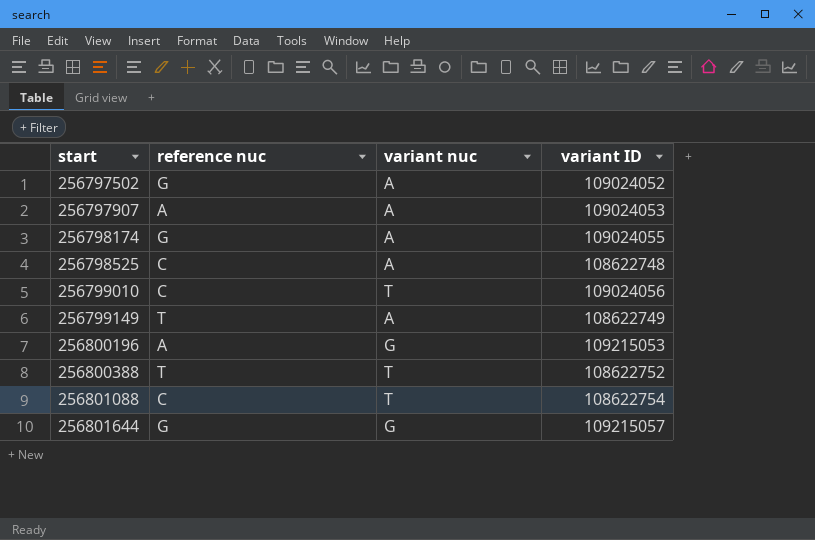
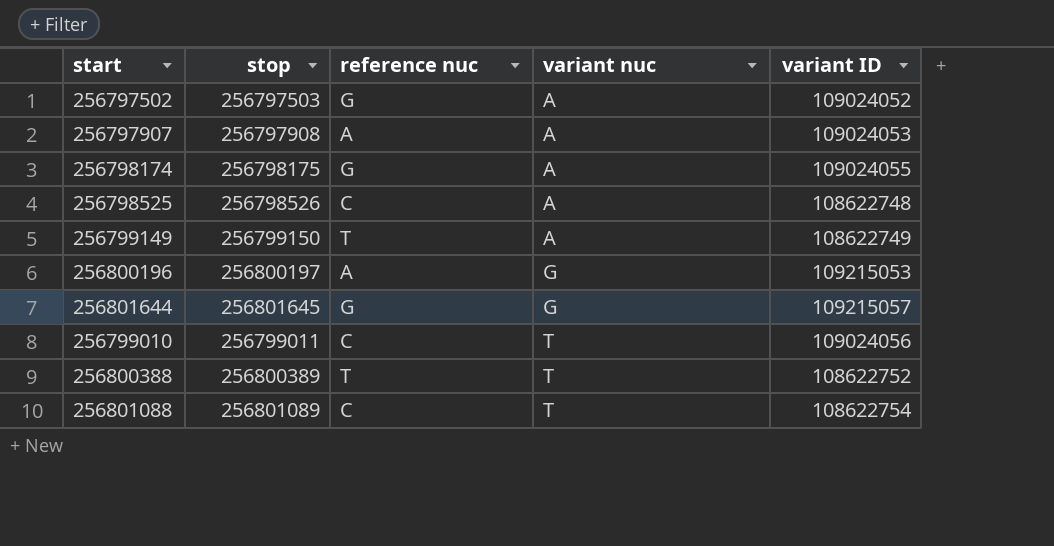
row order: start ascending -> variant nuc ascending
column stop | position: none -> 2

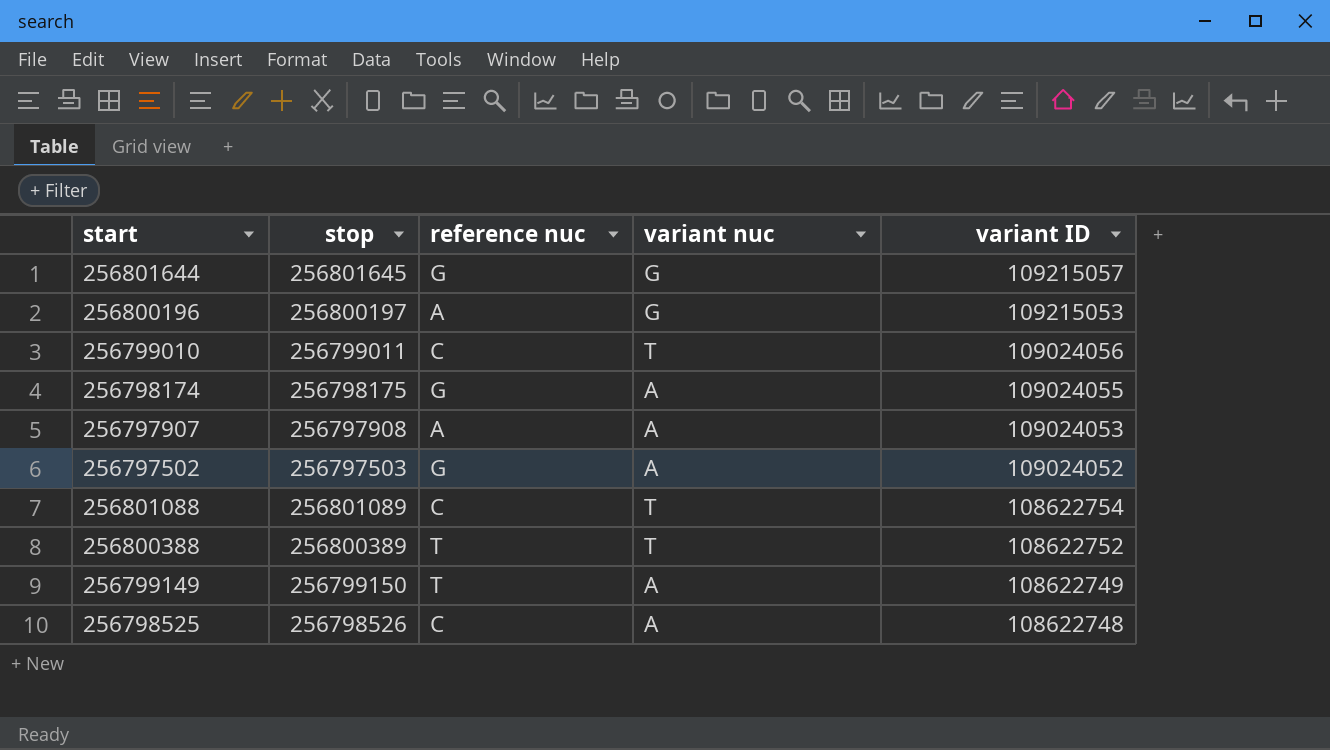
row order: variant nuc ascending -> variant ID descending

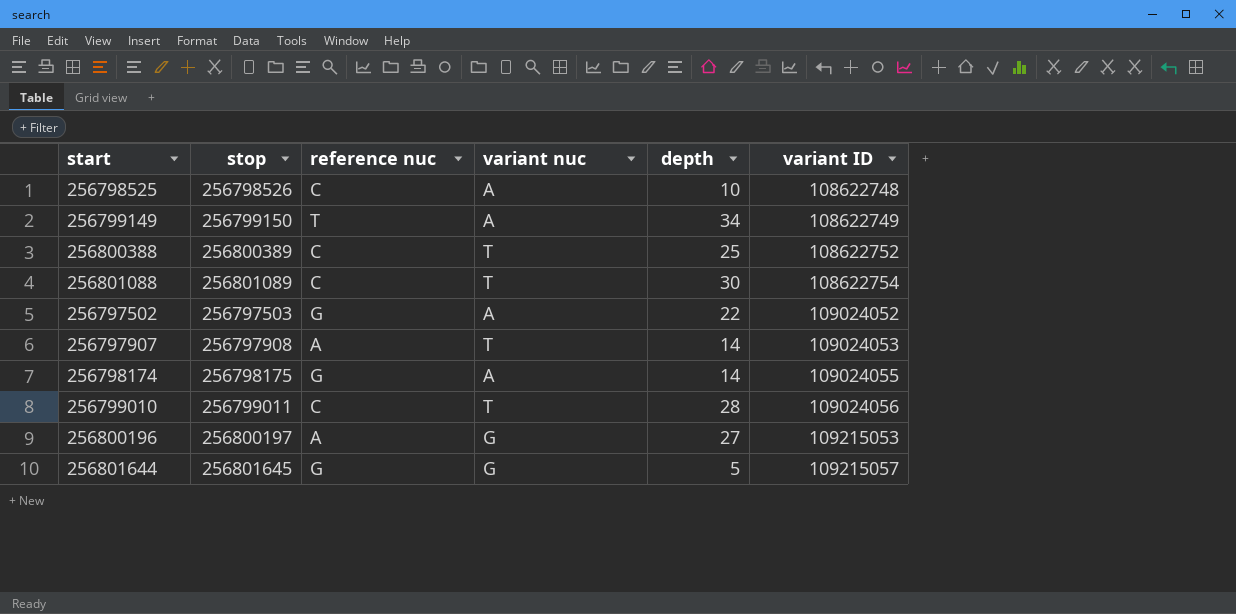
row order: variant ID descending -> variant ID ascending
column depth | position: none -> 5
256800388 | reference nuc: T -> C
256797907 | variant nuc: A -> T

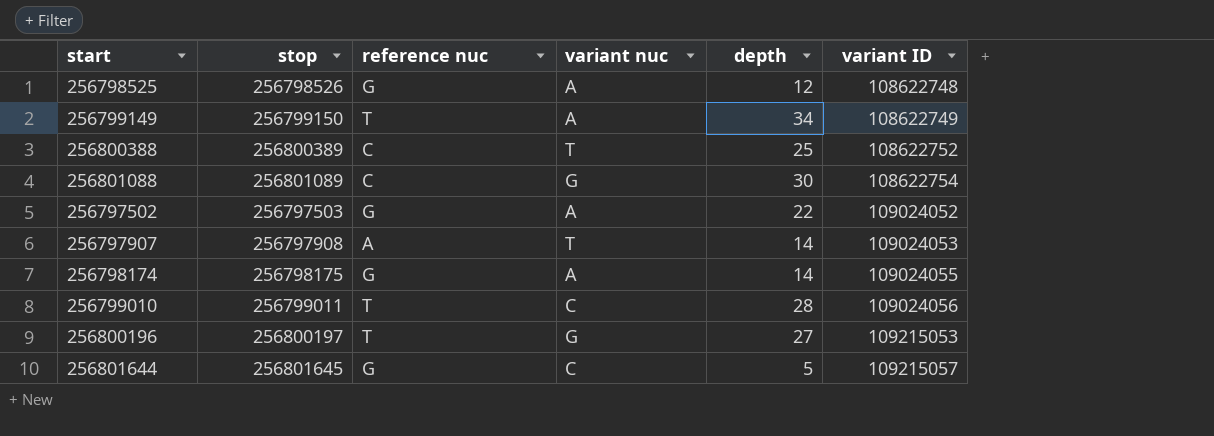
256798525 | reference nuc: C -> G
256798525 | depth: 10 -> 12
256801088 | variant nuc: T -> G
256799010 | reference nuc: C -> T
256799010 | variant nuc: T -> C
256800196 | reference nuc: A -> T
256801644 | variant nuc: G -> C

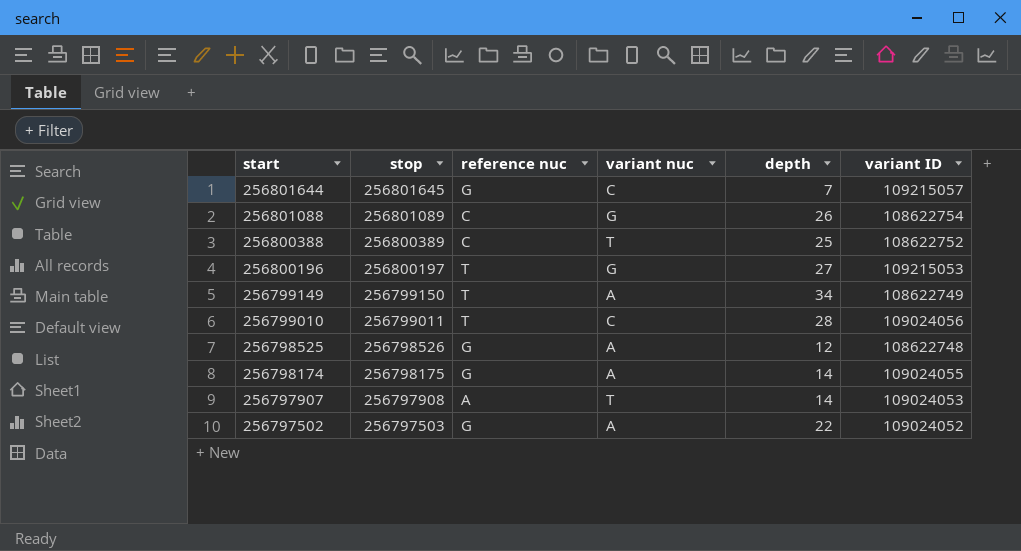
row order: variant ID ascending -> start descending
256801644 | depth: 5 -> 7
256801088 | depth: 30 -> 26

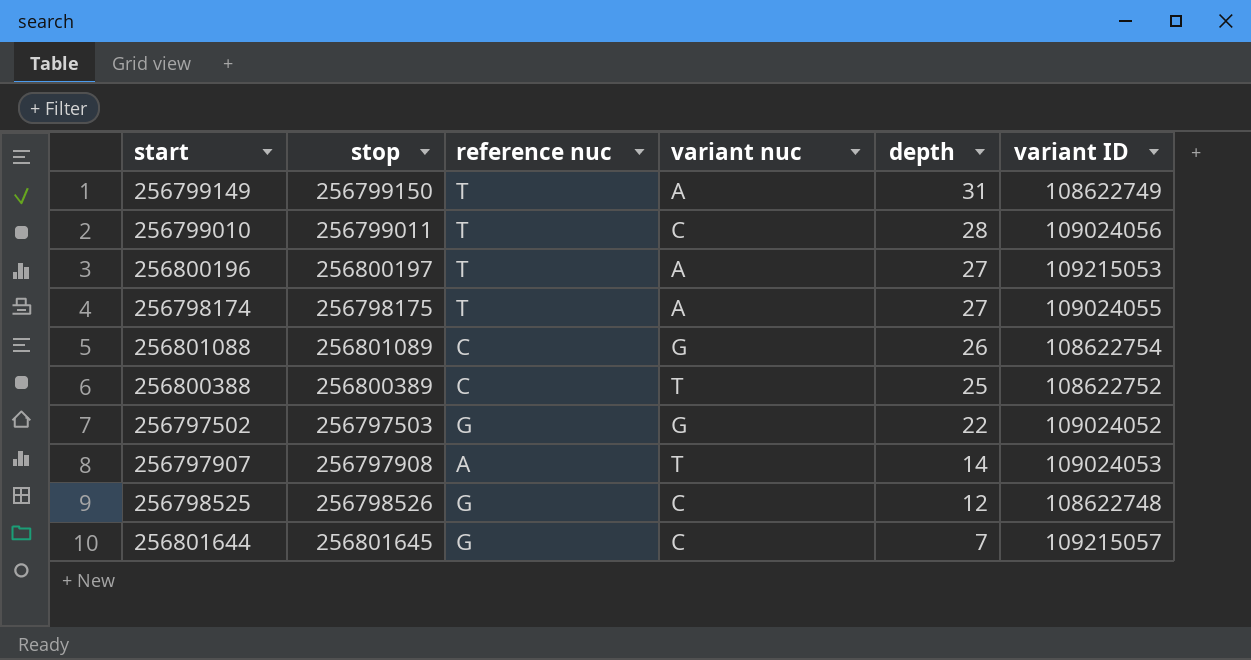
row order: start descending -> depth descending
256799149 | depth: 34 -> 31
256800196 | variant nuc: G -> A
256798174 | reference nuc: G -> T
256798174 | depth: 14 -> 27
256797502 | variant nuc: A -> G
256798525 | variant nuc: A -> C

